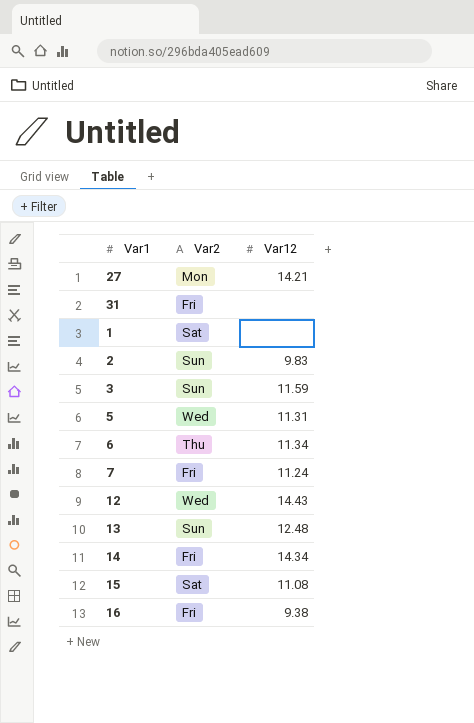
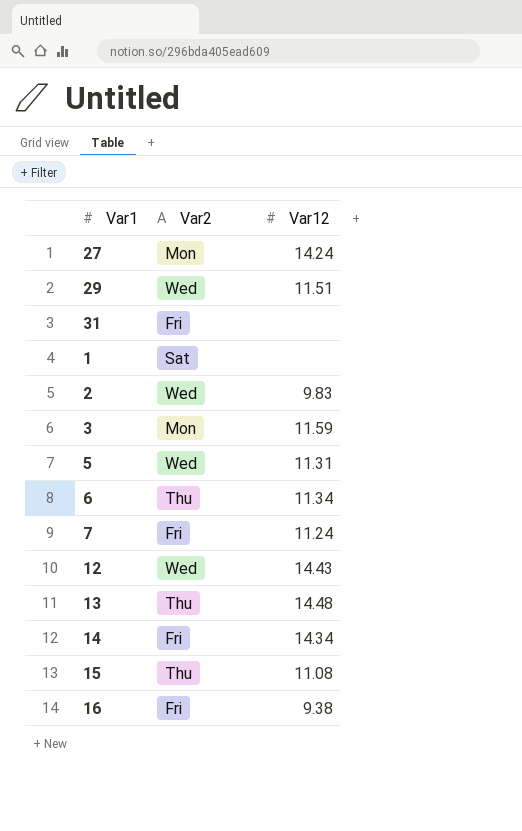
27 | Var12: 14.21 -> 14.24
row 29: none -> Wed | 11.51
2 | Var2: Sun -> Wed
3 | Var2: Sun -> Mon
13 | Var2: Sun -> Thu
13 | Var12: 12.48 -> 14.48
15 | Var2: Sat -> Thu

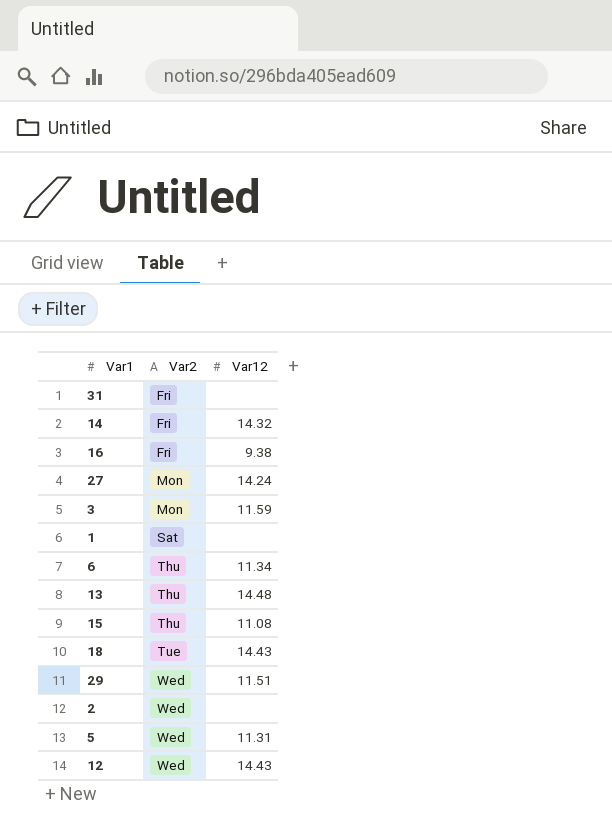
row order: none -> Var2 ascending
row 7: Fri | 11.24 -> none
14 | Var12: 14.34 -> 14.32
row 18: none -> Tue | 14.43
2 | Var12: 9.83 -> none

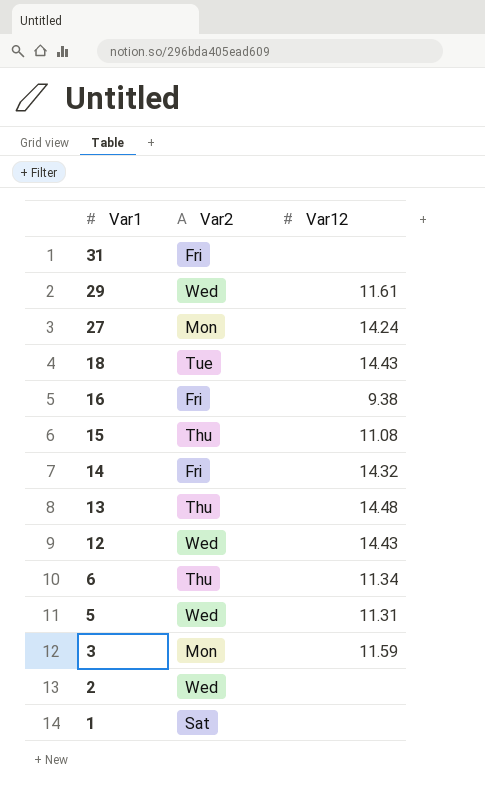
row order: Var2 ascending -> Var1 descending
29 | Var12: 11.51 -> 11.61

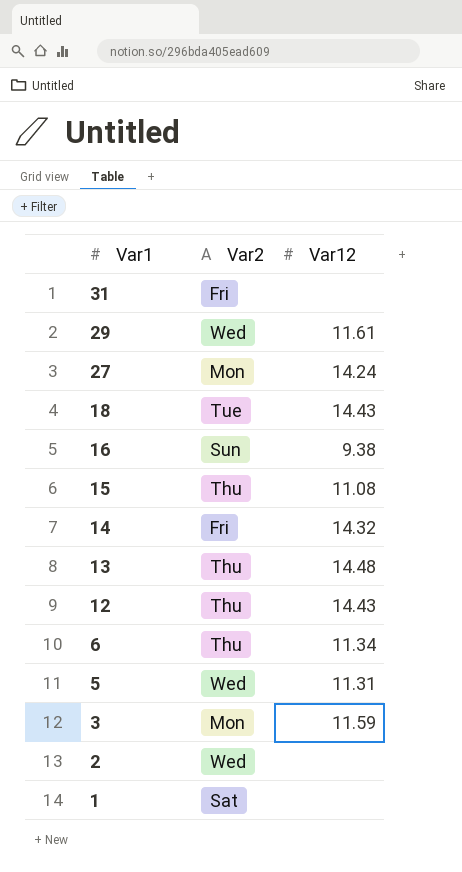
16 | Var2: Fri -> Sun
12 | Var2: Wed -> Thu

